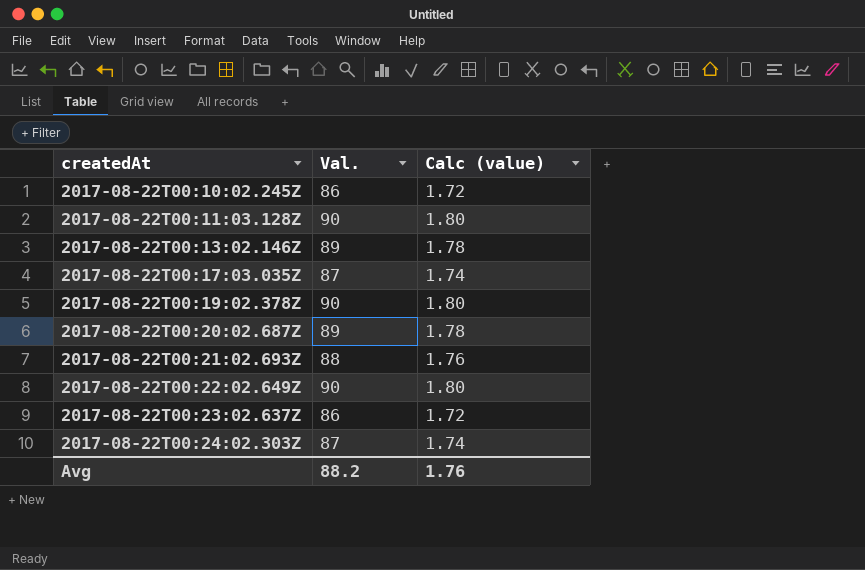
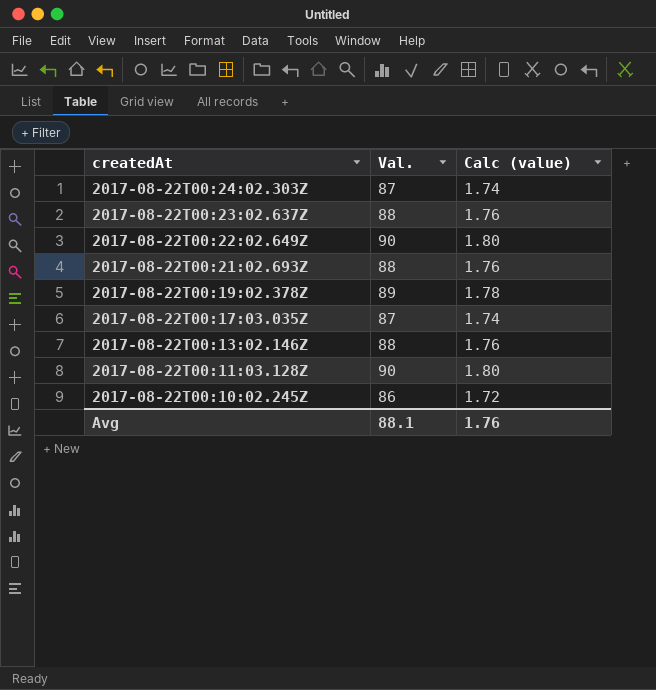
row order: createdAt ascending -> createdAt descending
row 2017-08-22T00:20:02.687Z: 89 | 1.78 -> none
2017-08-22T00:23:02.637Z | Val.: 86 -> 88
2017-08-22T00:23:02.637Z | Calc (value): 1.72 -> 1.76
2017-08-22T00:19:02.378Z | Val.: 90 -> 89
2017-08-22T00:19:02.378Z | Calc (value): 1.80 -> 1.78
2017-08-22T00:13:02.146Z | Val.: 89 -> 88
2017-08-22T00:13:02.146Z | Calc (value): 1.78 -> 1.76
Avg | Val.: 88.2 -> 88.1

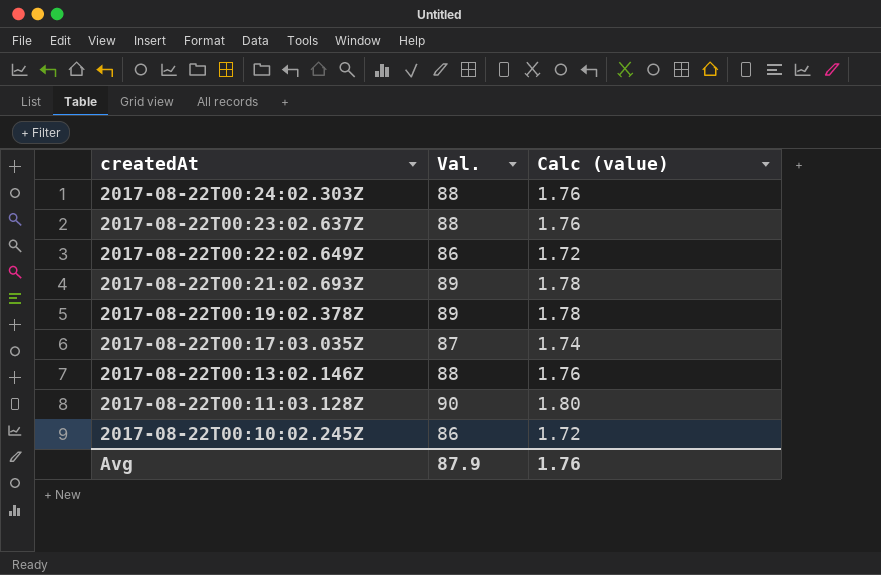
2017-08-22T00:24:02.303Z | Val.: 87 -> 88
2017-08-22T00:24:02.303Z | Calc (value): 1.74 -> 1.76
2017-08-22T00:22:02.649Z | Val.: 90 -> 86
2017-08-22T00:22:02.649Z | Calc (value): 1.80 -> 1.72
2017-08-22T00:21:02.693Z | Val.: 88 -> 89
2017-08-22T00:21:02.693Z | Calc (value): 1.76 -> 1.78
Avg | Val.: 88.1 -> 87.9

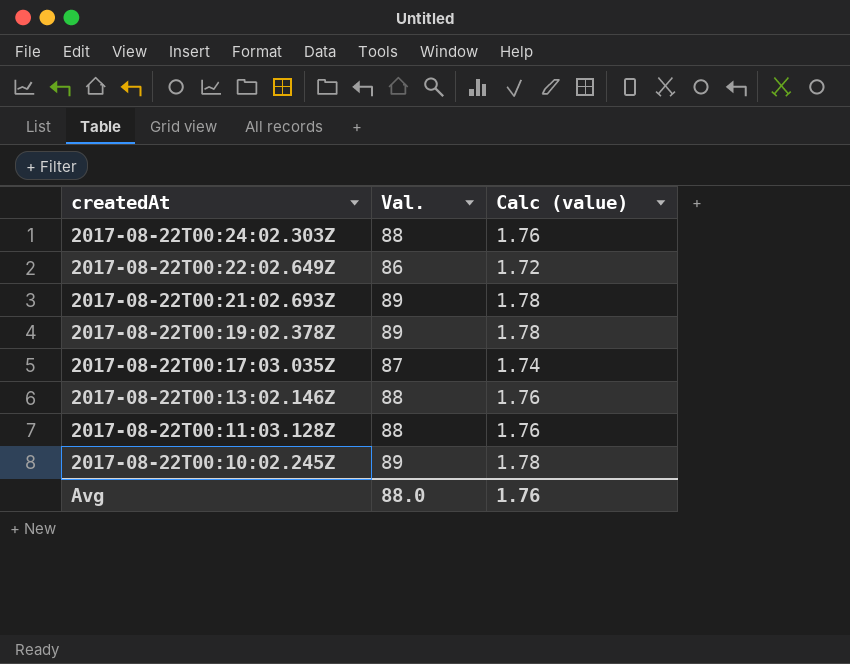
row 2017-08-22T00:23:02.637Z: 88 | 1.76 -> none
2017-08-22T00:11:03.128Z | Val.: 90 -> 88
2017-08-22T00:11:03.128Z | Calc (value): 1.80 -> 1.76
2017-08-22T00:10:02.245Z | Val.: 86 -> 89
2017-08-22T00:10:02.245Z | Calc (value): 1.72 -> 1.78
Avg | Val.: 87.9 -> 88.0

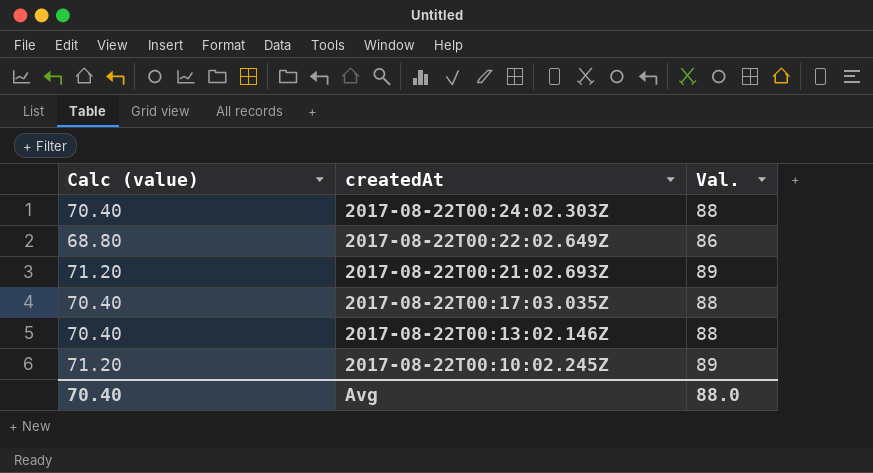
column Calc (value) | formula: [Val.] * 0.02 -> [Val.] * 0.8
column Calc (value) | position: 3 -> 1
row 2017-08-22T00:19:02.378Z: 89 | 1.78 -> none
row 2017-08-22T00:11:03.128Z: 88 | 1.76 -> none
2017-08-22T00:17:03.035Z | Val.: 87 -> 88
Avg | Calc (value): 1.76 -> 70.40

